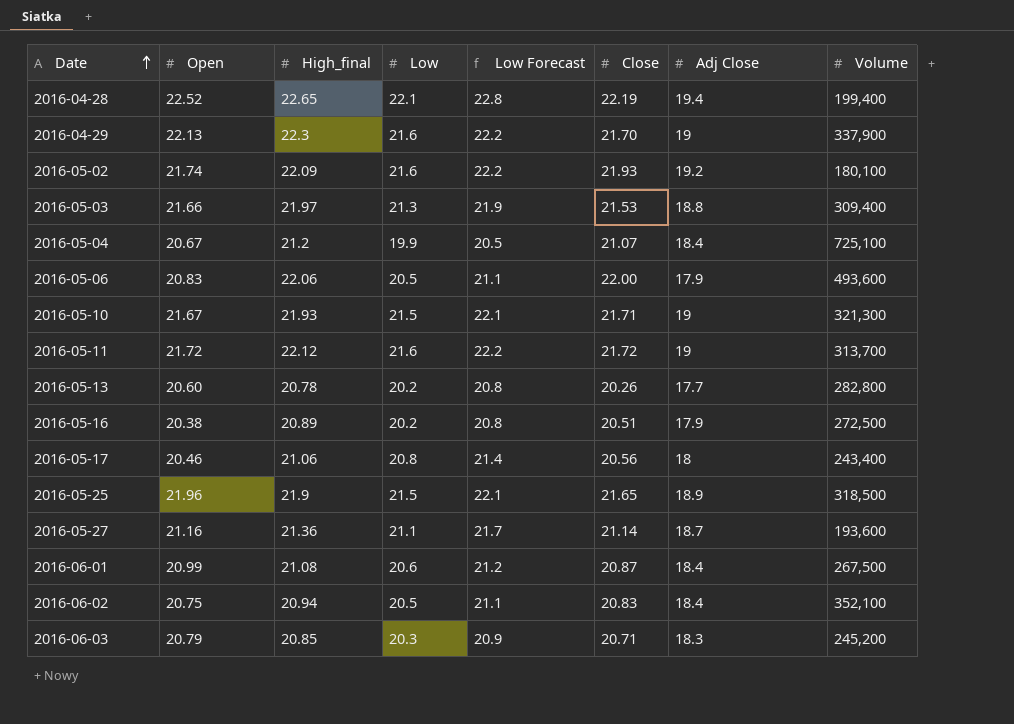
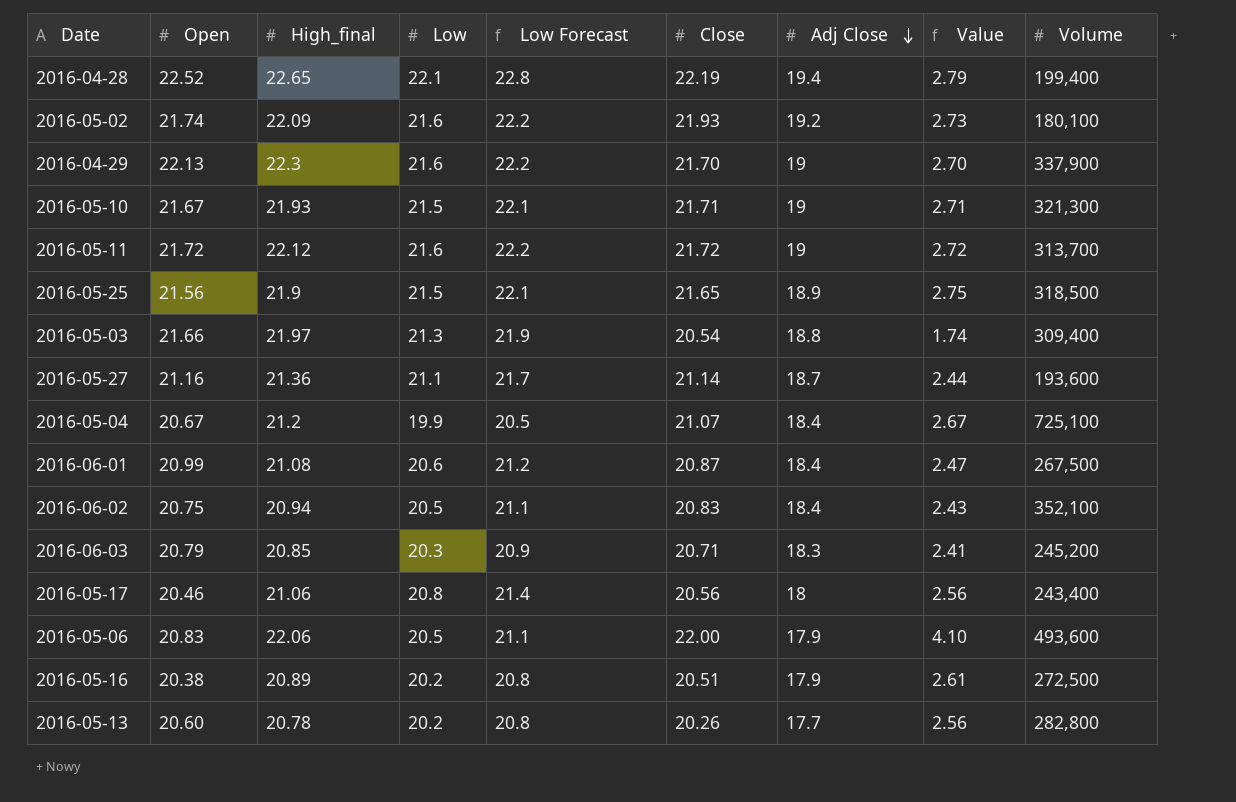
row order: Date ascending -> Adj Close descending
column Value | formula: none -> [Close] - [Adj Close]
2016-05-25 | Open: 21.96 -> 21.56
2016-05-03 | Close: 21.53 -> 20.54

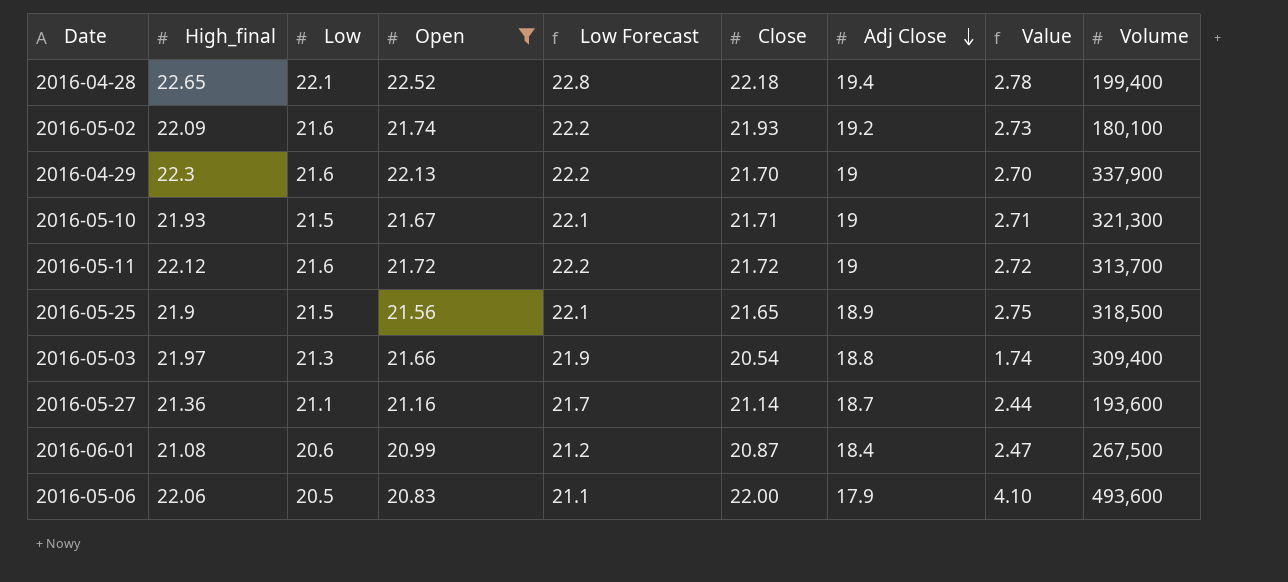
filter: none -> Open >= 20.83
column Open | position: 2 -> 4
2016-04-28 | Close: 22.19 -> 22.18
2016-04-28 | Value: 2.79 -> 2.78

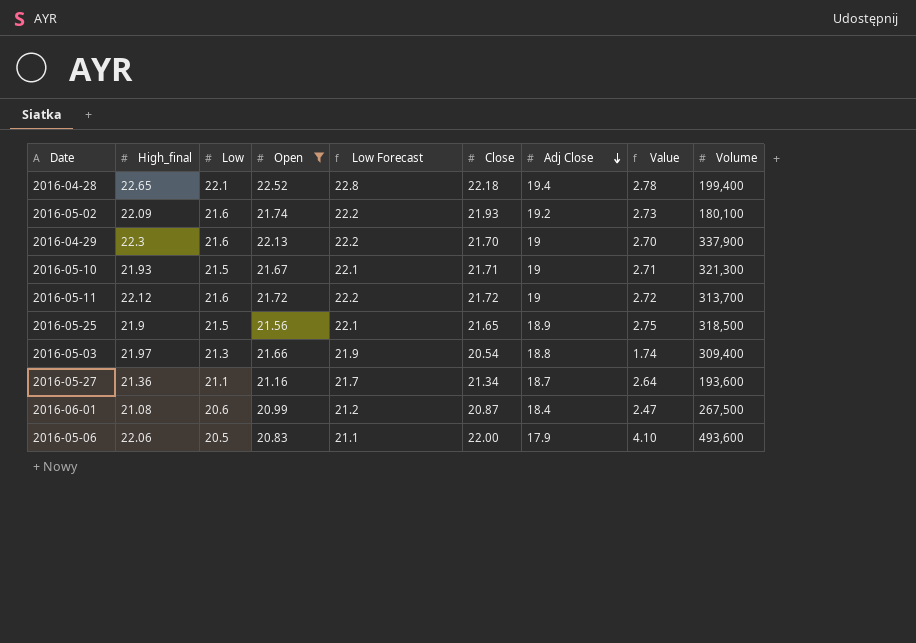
2016-05-27 | Close: 21.14 -> 21.34
2016-05-27 | Value: 2.44 -> 2.64

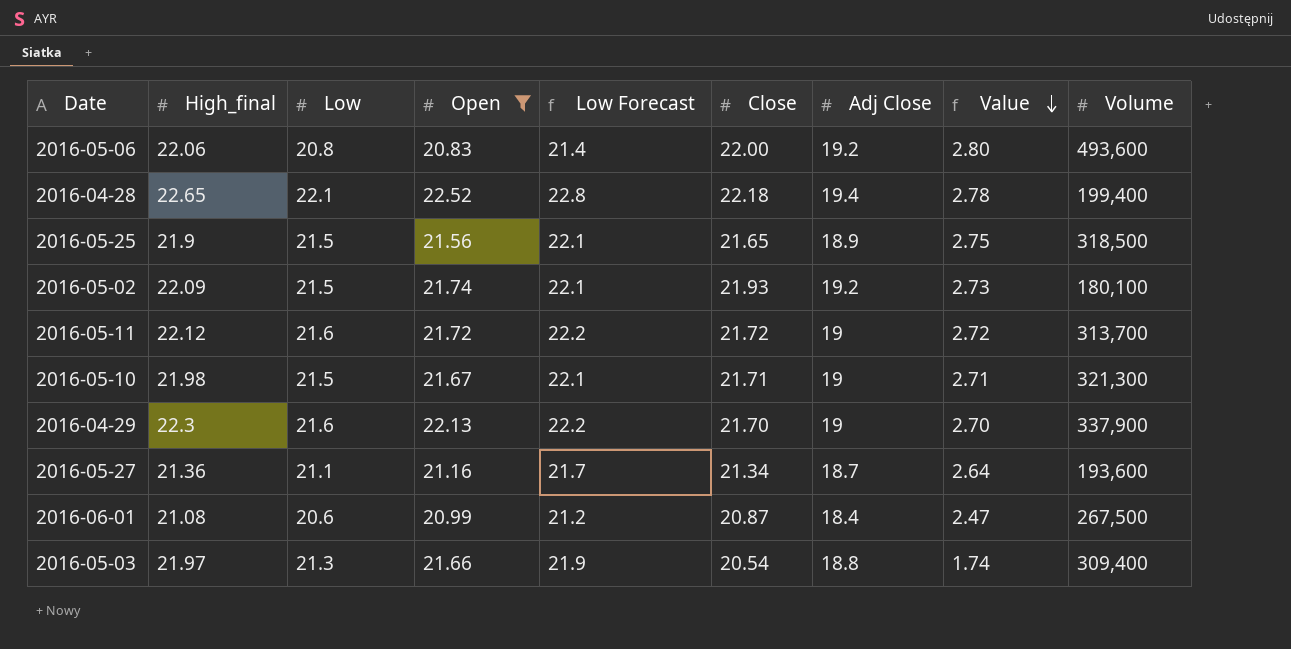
row order: Adj Close descending -> Value descending
2016-05-06 | Low: 20.5 -> 20.8
2016-05-06 | Low Forecast: 21.1 -> 21.4
2016-05-06 | Adj Close: 17.9 -> 19.2
2016-05-06 | Value: 4.10 -> 2.80
2016-05-02 | Low: 21.6 -> 21.5
2016-05-02 | Low Forecast: 22.2 -> 22.1
2016-05-10 | High_final: 21.93 -> 21.98

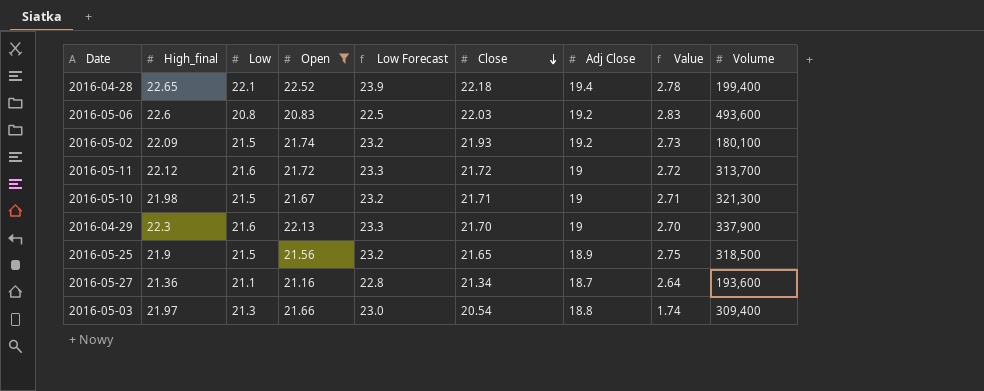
row order: Value descending -> Close descending
column Low Forecast | formula: [Low] * 1.03 -> [Low] * 1.08
row 2016-06-01: 21.08 | 20.6 | 20.99 | 21.2 | 20.87 | 18.4 | 2.47 | 267,500 -> none
2016-05-06 | High_final: 22.06 -> 22.6
2016-05-06 | Close: 22.00 -> 22.03
2016-05-06 | Value: 2.80 -> 2.83

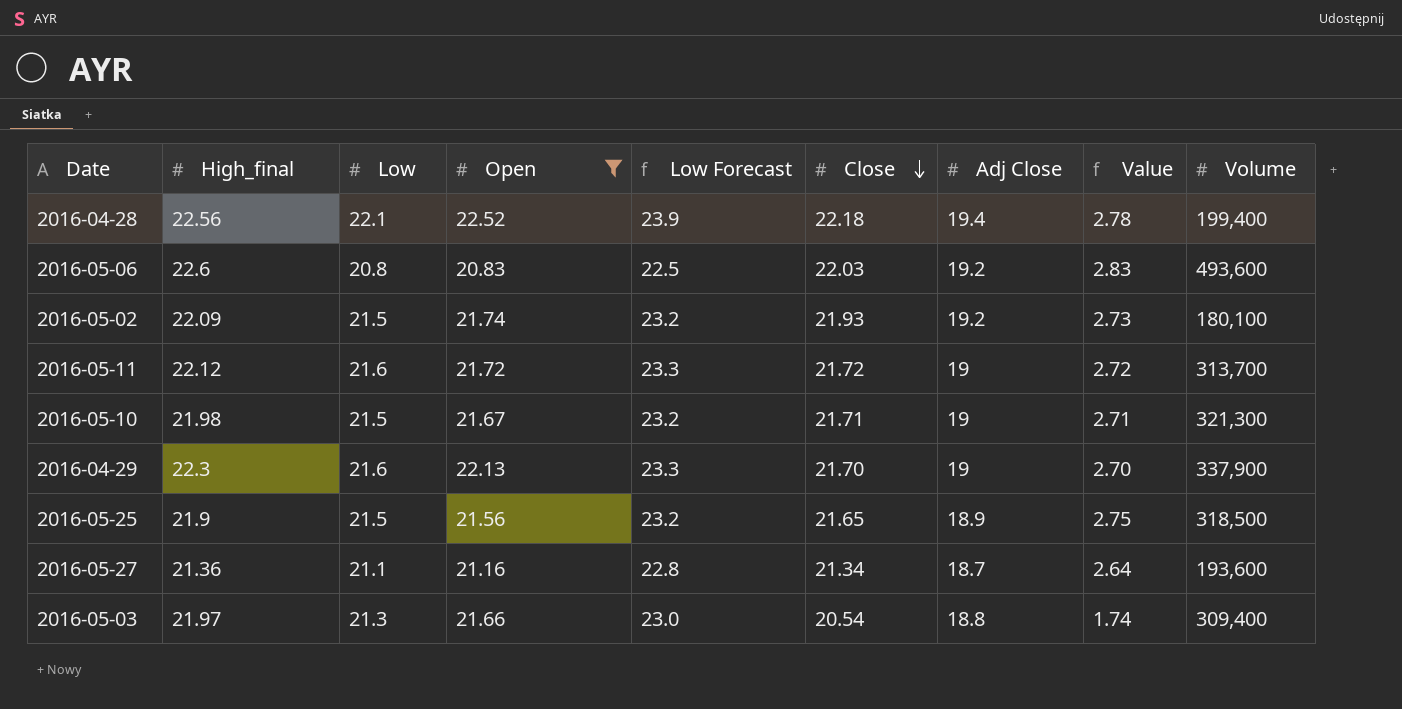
2016-04-28 | High_final: 22.65 -> 22.56

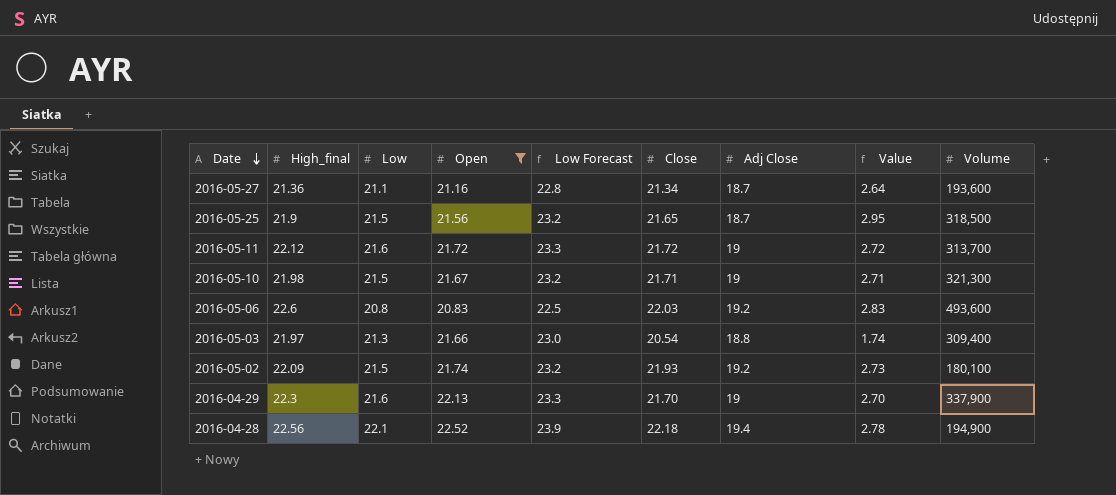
row order: Close descending -> Date descending
2016-05-25 | Adj Close: 18.9 -> 18.7
2016-05-25 | Value: 2.75 -> 2.95
2016-04-28 | Volume: 199,400 -> 194,900

